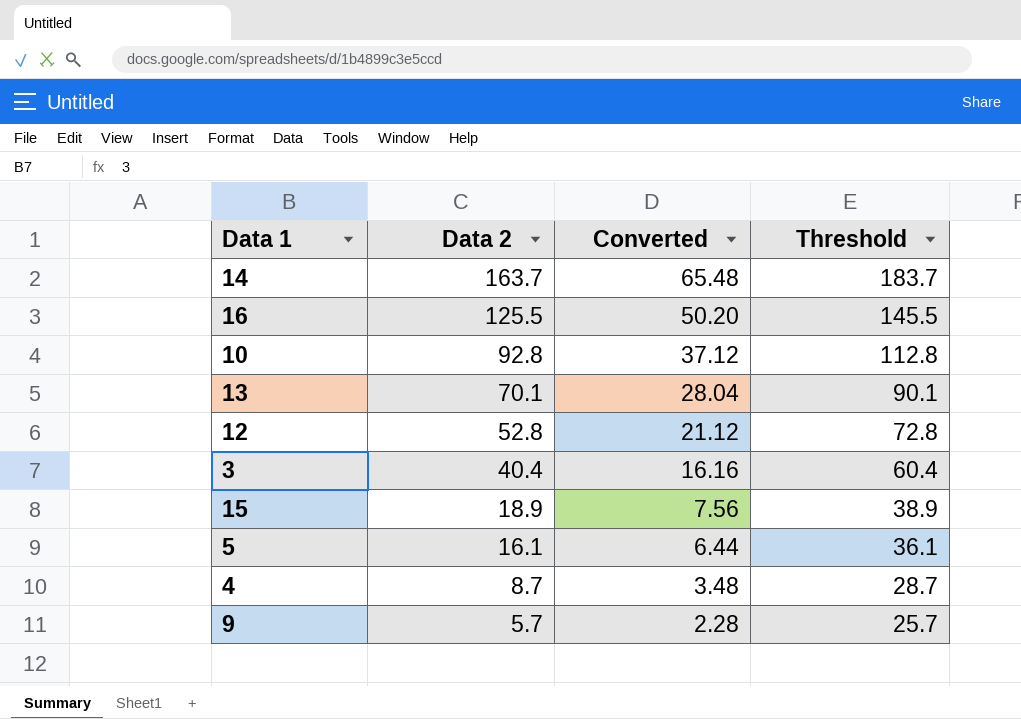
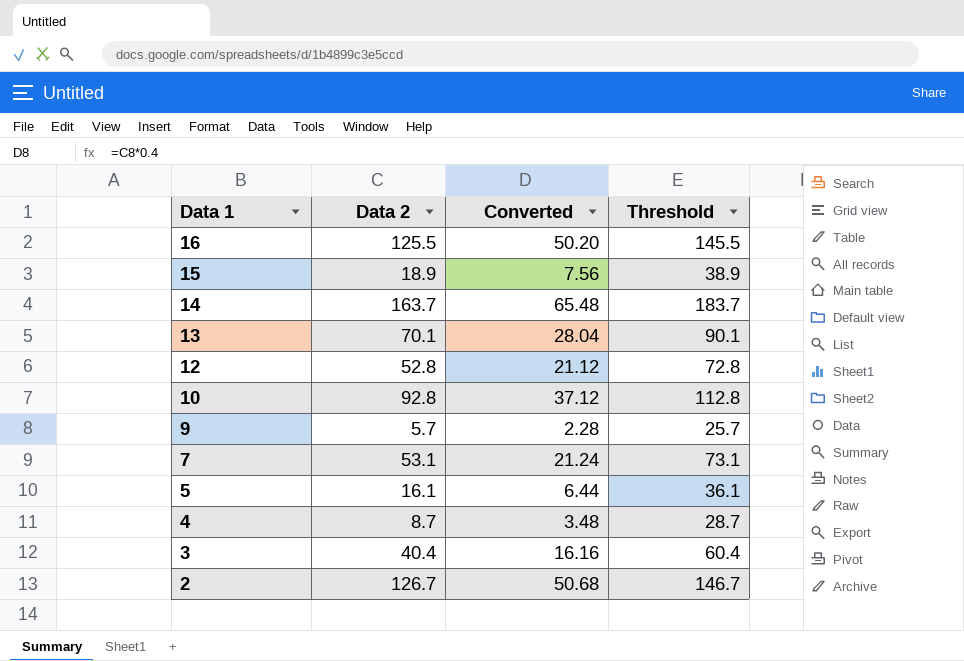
row order: Data 2 descending -> Data 1 descending
row 7: none -> 53.1 | 21.24 | 73.1
row 2: none -> 126.7 | 50.68 | 146.7

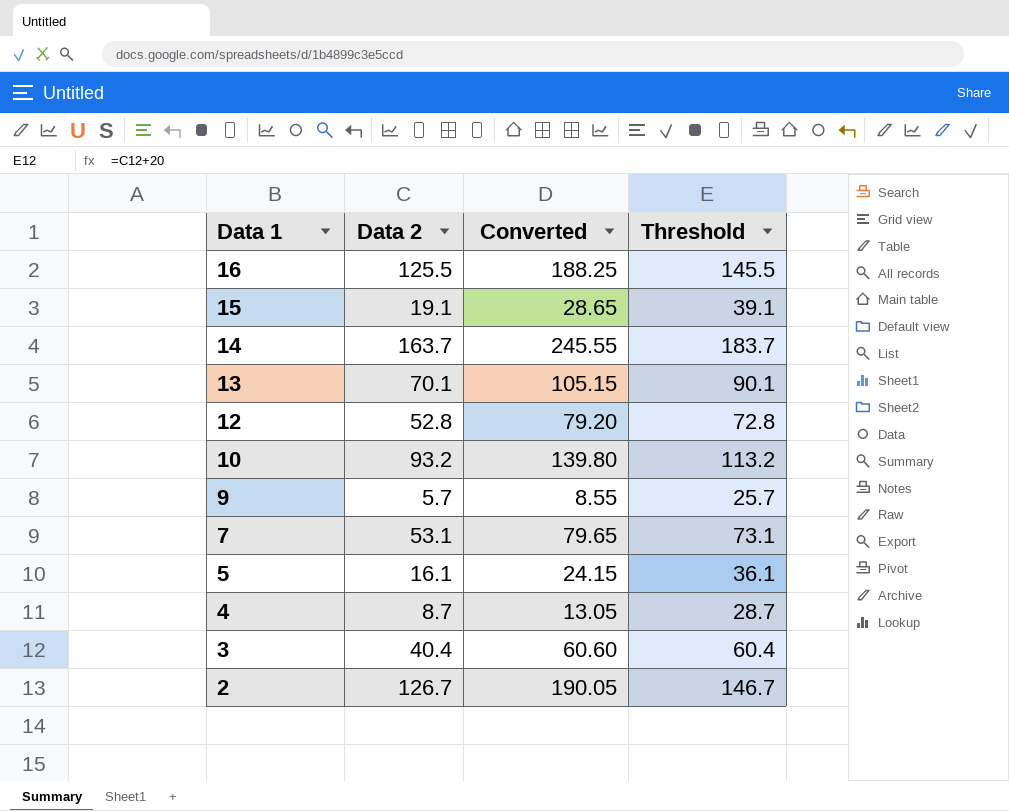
column Converted | formula: [Data 2] * 0.4 -> [Data 2] * 1.5
15 | Data 2: 18.9 -> 19.1
15 | Threshold: 38.9 -> 39.1
10 | Data 2: 92.8 -> 93.2
10 | Threshold: 112.8 -> 113.2

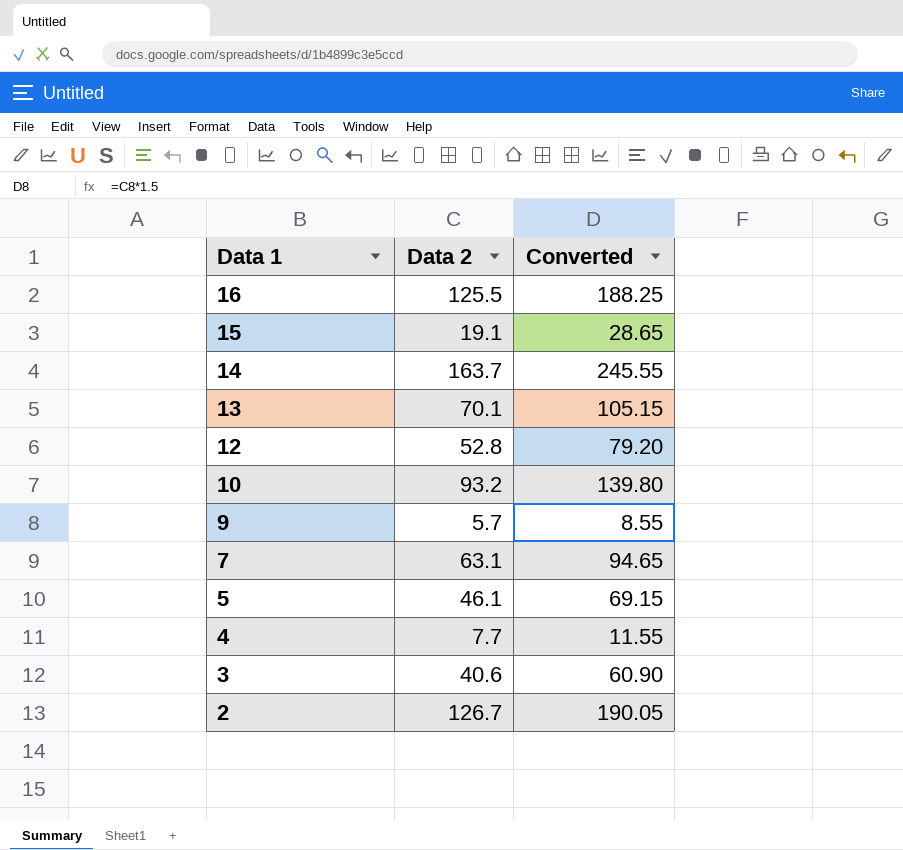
column Threshold | formula: [Data 2] + 20 -> none
7 | Data 2: 53.1 -> 63.1
7 | Converted: 79.65 -> 94.65
5 | Data 2: 16.1 -> 46.1
5 | Converted: 24.15 -> 69.15
4 | Data 2: 8.7 -> 7.7
4 | Converted: 13.05 -> 11.55
3 | Data 2: 40.4 -> 40.6
3 | Converted: 60.60 -> 60.90

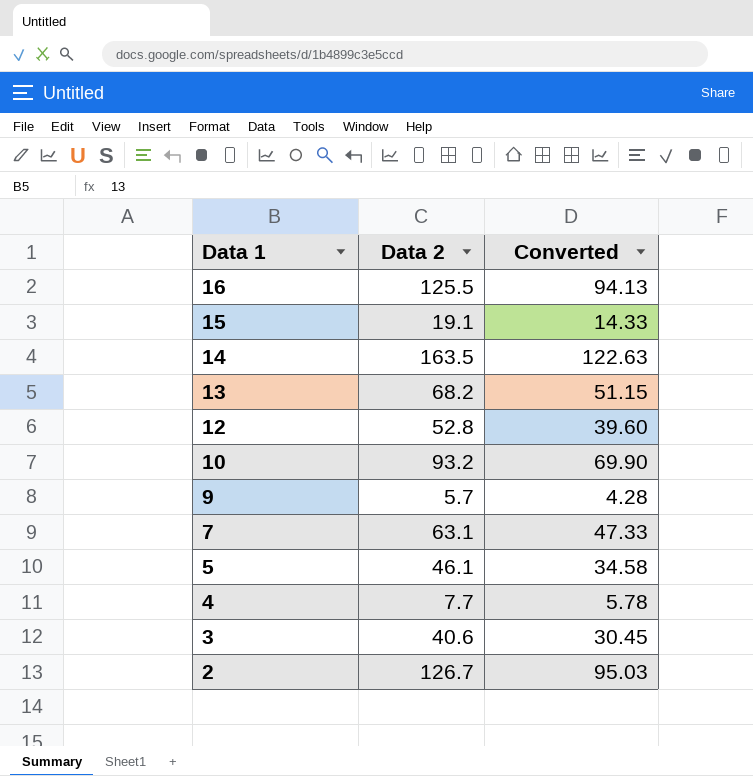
column Converted | formula: [Data 2] * 1.5 -> [Data 2] * 0.75
14 | Data 2: 163.7 -> 163.5
13 | Data 2: 70.1 -> 68.2

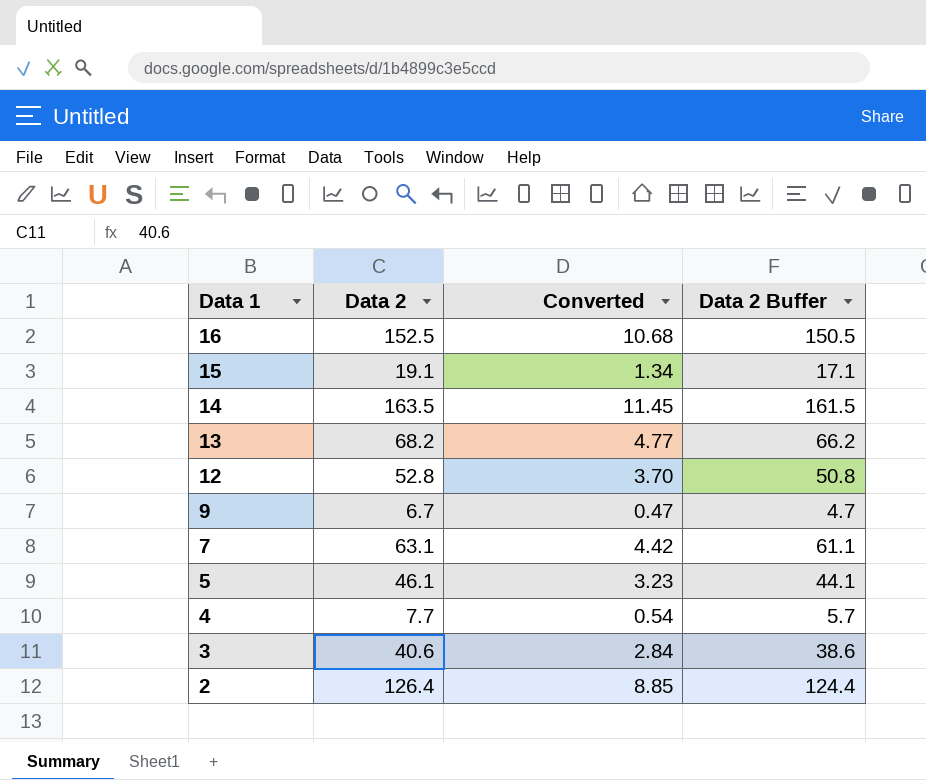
column Converted | formula: [Data 2] * 0.75 -> [Data 2] * 0.07
column Data 2 Buffer | formula: none -> [Data 2] - 2
row 10: 93.2 | 69.90 -> none
16 | Data 2: 125.5 -> 152.5
9 | Data 2: 5.7 -> 6.7
2 | Data 2: 126.7 -> 126.4

